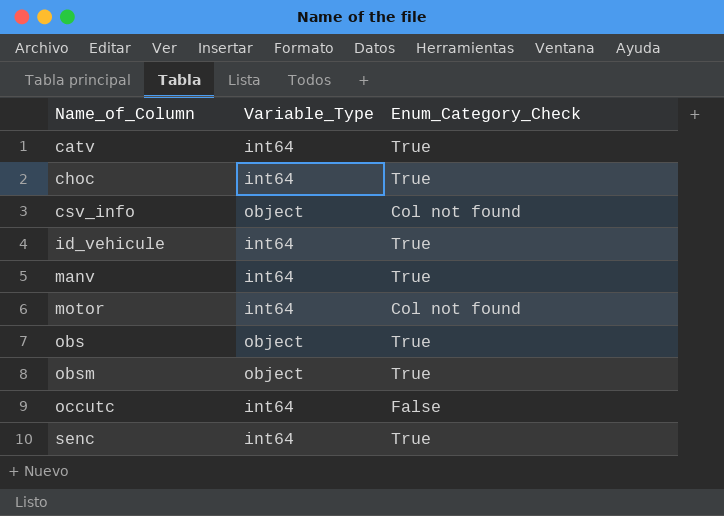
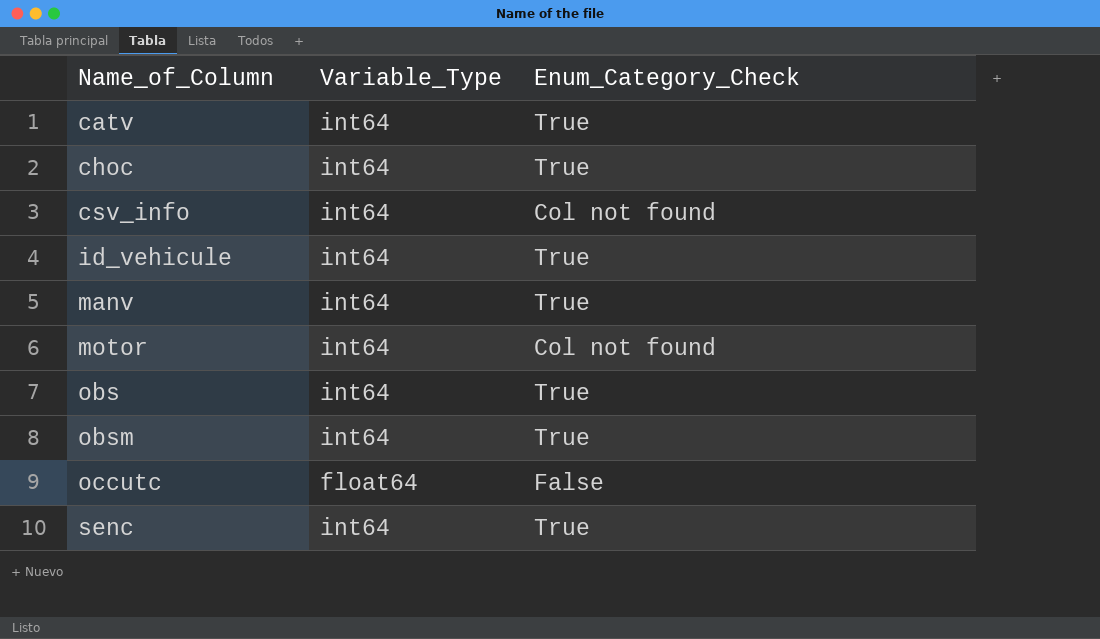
csv_info | Variable_Type: object -> int64
obs | Variable_Type: object -> int64
obsm | Variable_Type: object -> int64
occutc | Variable_Type: int64 -> float64

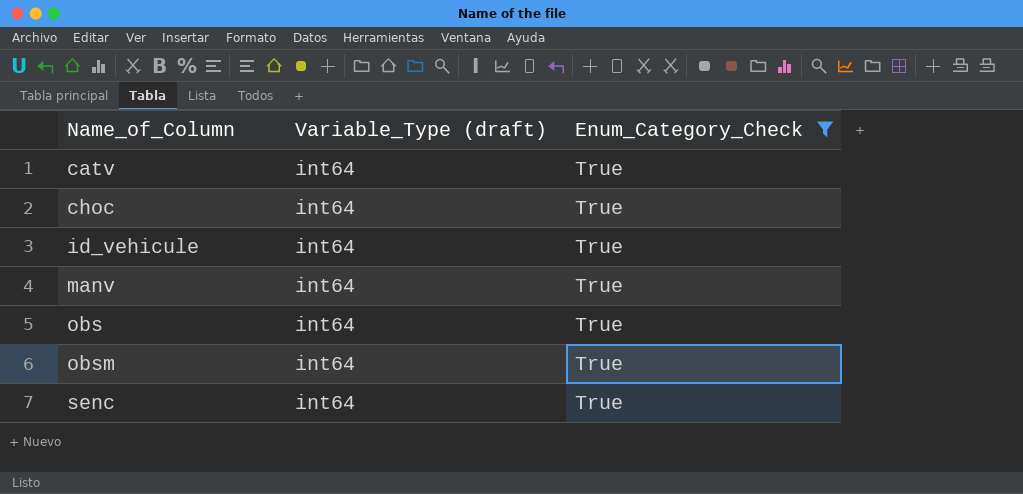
filter: none -> Enum_Category_Check = True
column name: Variable_Type -> Variable_Type (draft)

